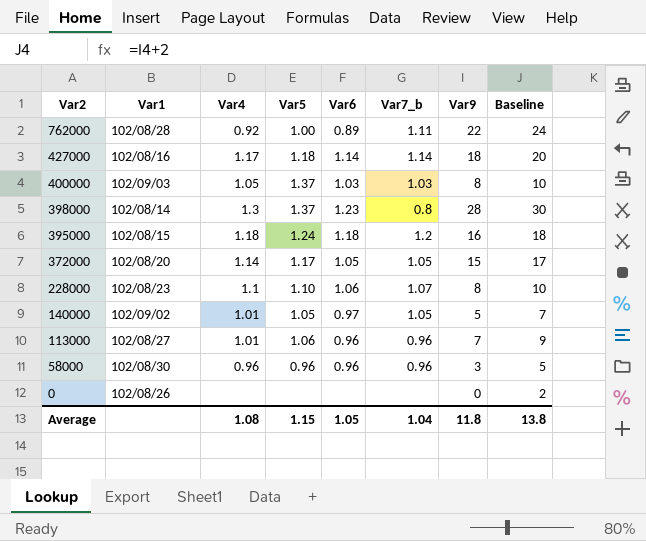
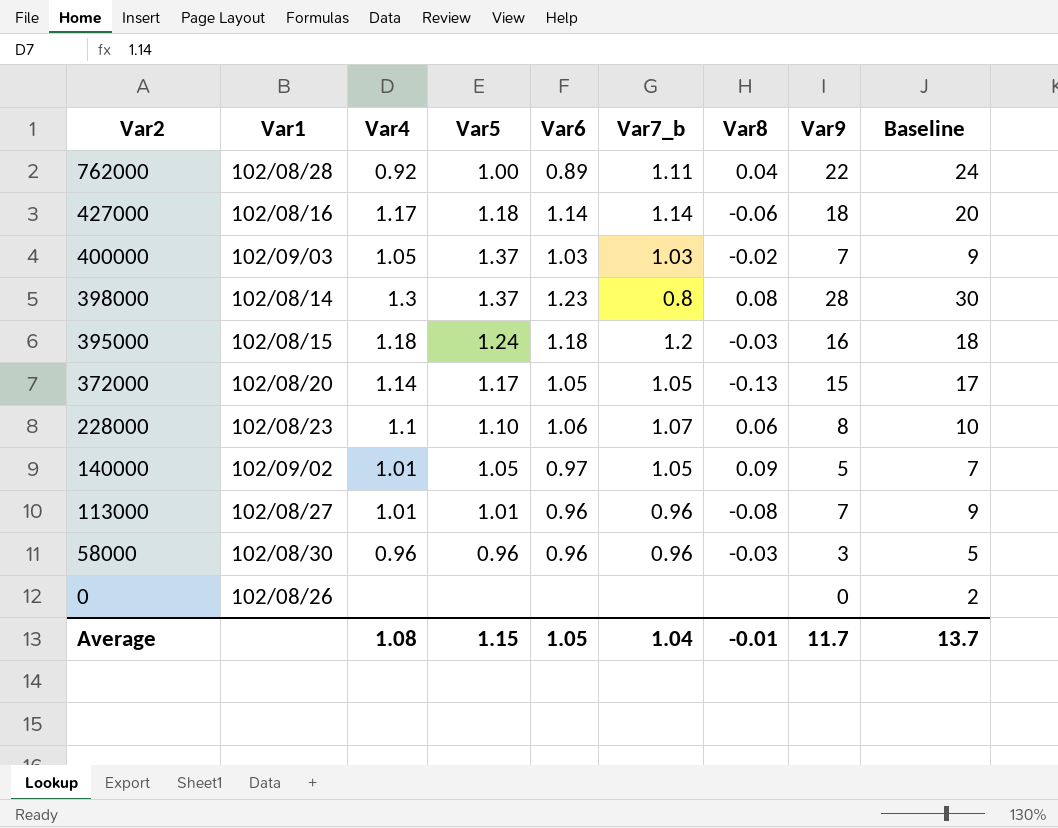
column Var8 | position: none -> 7
400000 | Var9: 8 -> 7
400000 | Baseline: 10 -> 9
113000 | Var5: 1.06 -> 1.01
Average | Var9: 11.8 -> 11.7
Average | Baseline: 13.8 -> 13.7

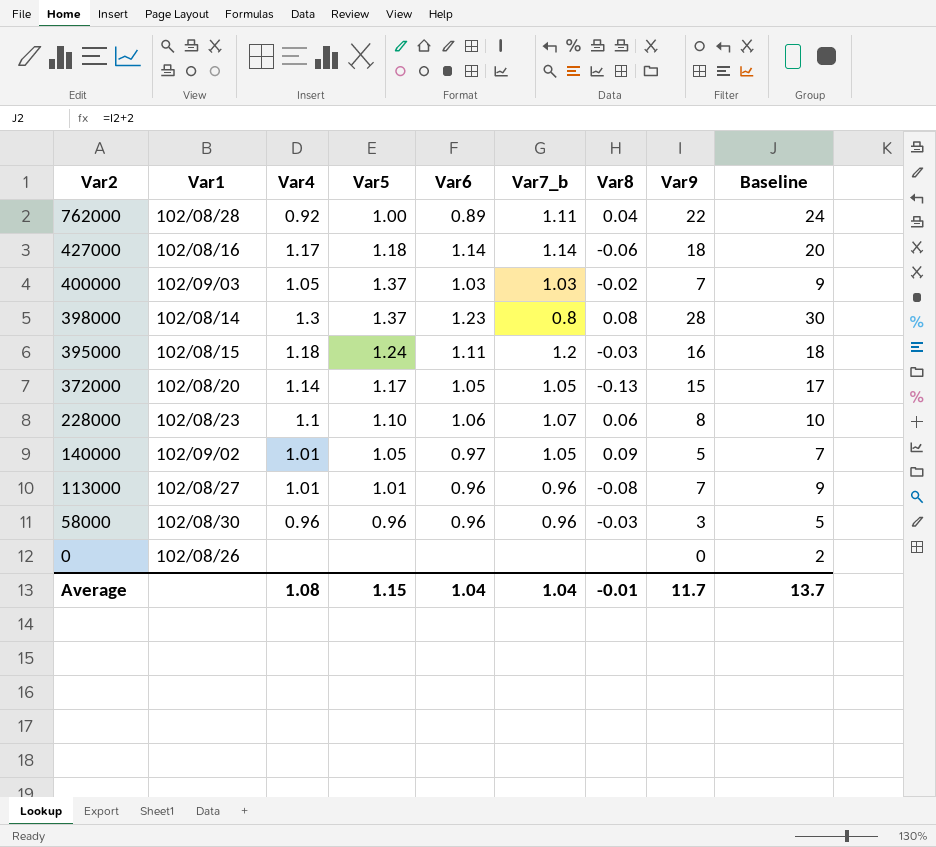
395000 | Var6: 1.18 -> 1.11
Average | Var6: 1.05 -> 1.04

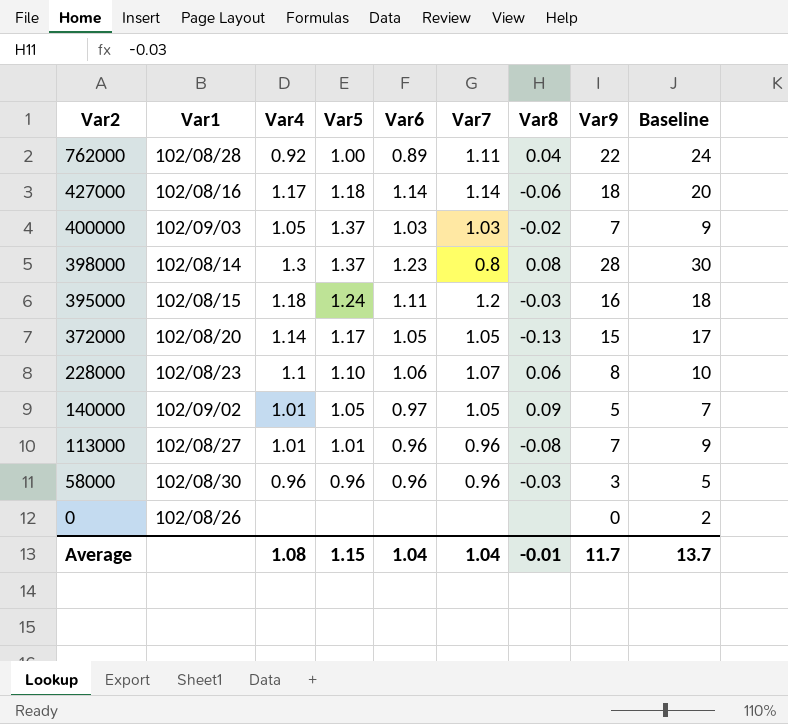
column name: Var7_b -> Var7

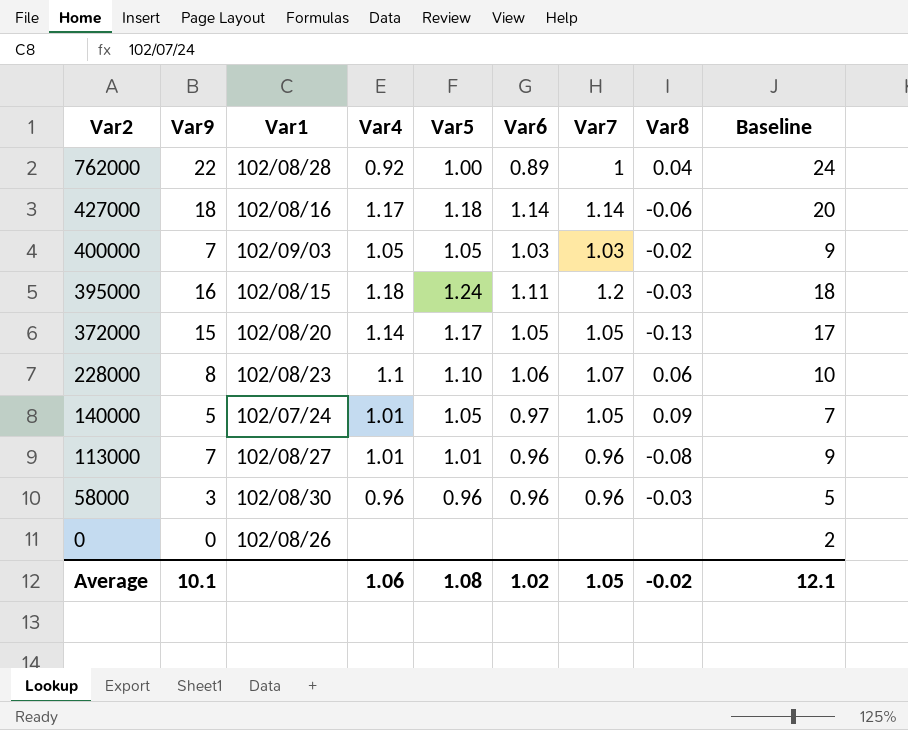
column Var9 | position: 8 -> 2
row 398000: 102/08/14 | 1.3 | 1.37 | 1.23 | 0.8 | 0.08 | 28 | 30 -> none
762000 | Var7: 1.11 -> 1
400000 | Var5: 1.37 -> 1.05
140000 | Var1: 102/09/02 -> 102/07/24
Average | Var9: 11.7 -> 10.1
Average | Var4: 1.08 -> 1.06
Average | Var5: 1.15 -> 1.08
Average | Var6: 1.04 -> 1.02
Average | Var7: 1.04 -> 1.05
Average | Var8: -0.01 -> -0.02
Average | Baseline: 13.7 -> 12.1

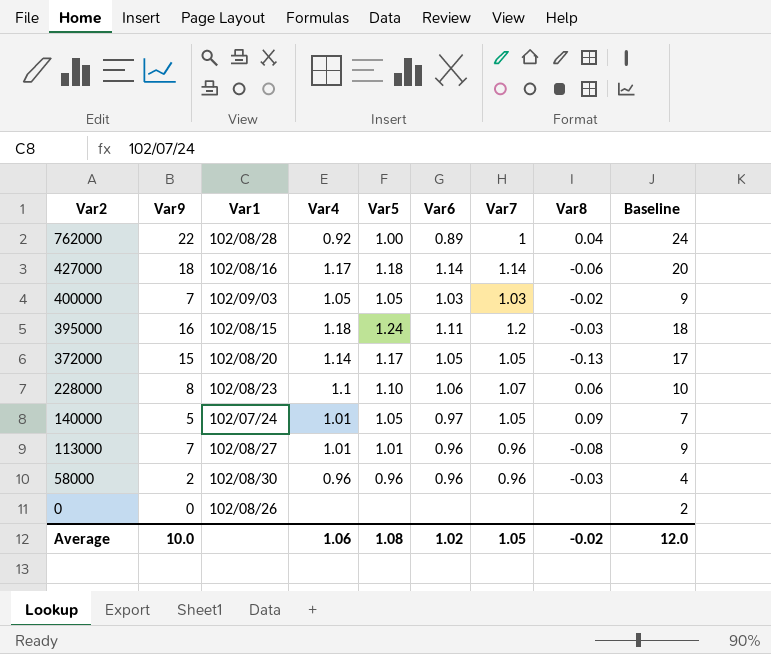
58000 | Var9: 3 -> 2
58000 | Baseline: 5 -> 4
Average | Var9: 10.1 -> 10.0
Average | Baseline: 12.1 -> 12.0

